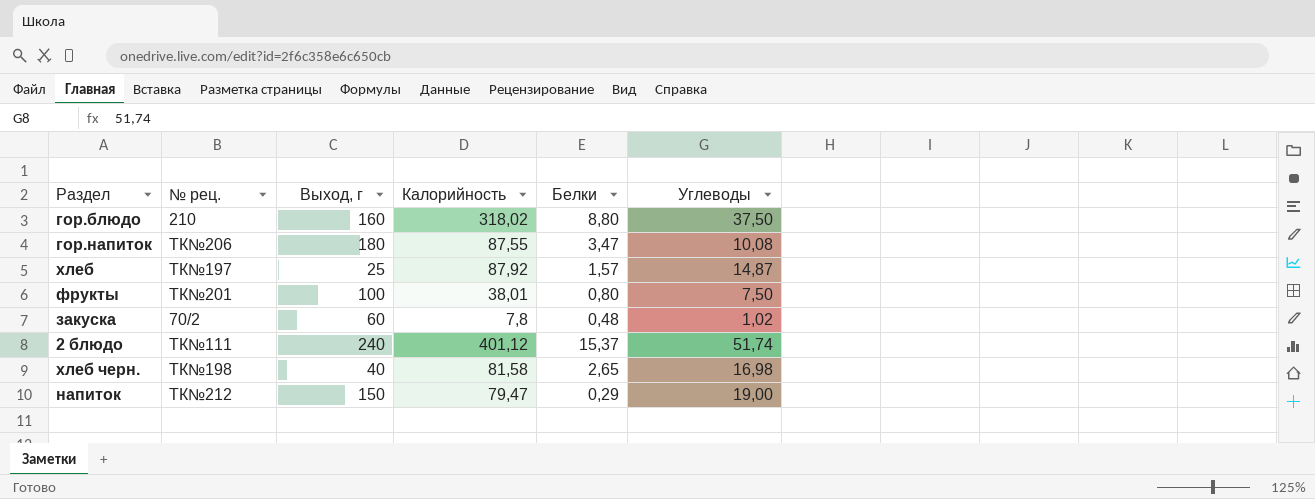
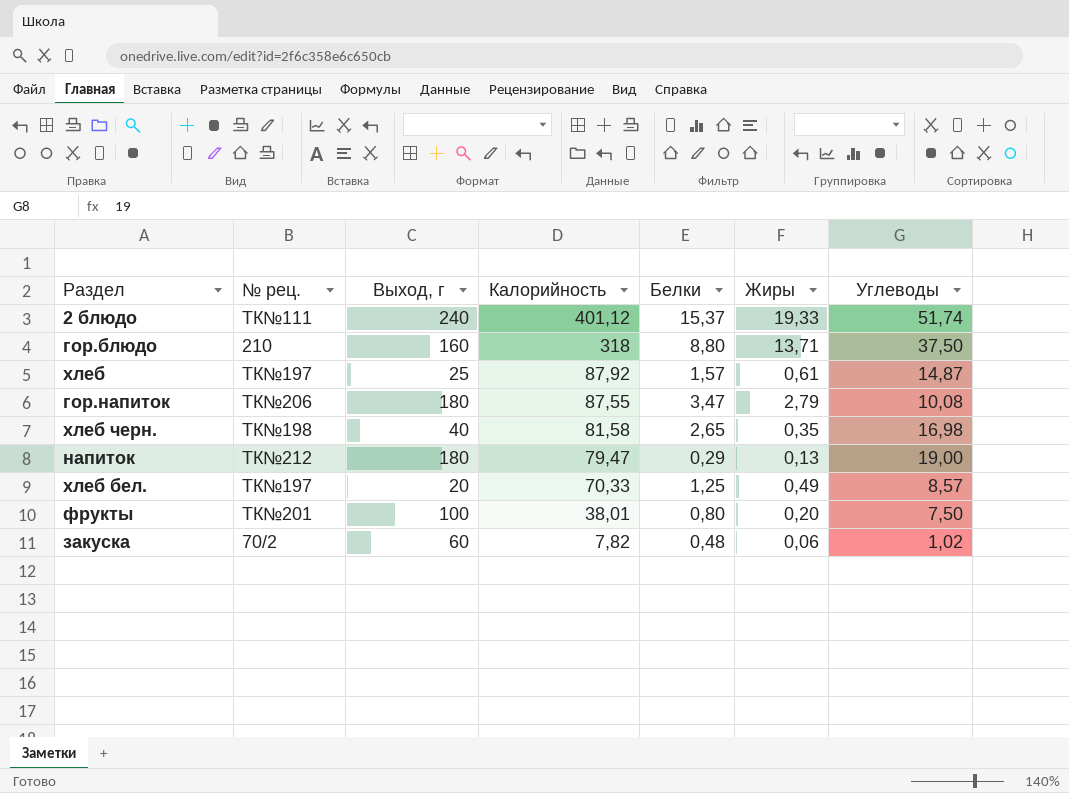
row order: none -> Калорийность descending
column Жиры | position: none -> 6
гор.блюдо | Калорийность: 318,02 -> 318
напиток | Выход, г: 150 -> 180
row хлеб бел.: none -> ТК№197 | 20 | 70,33 | 1,25 | 0,49 | 8,57
закуска | Калорийность: 7,8 -> 7,82

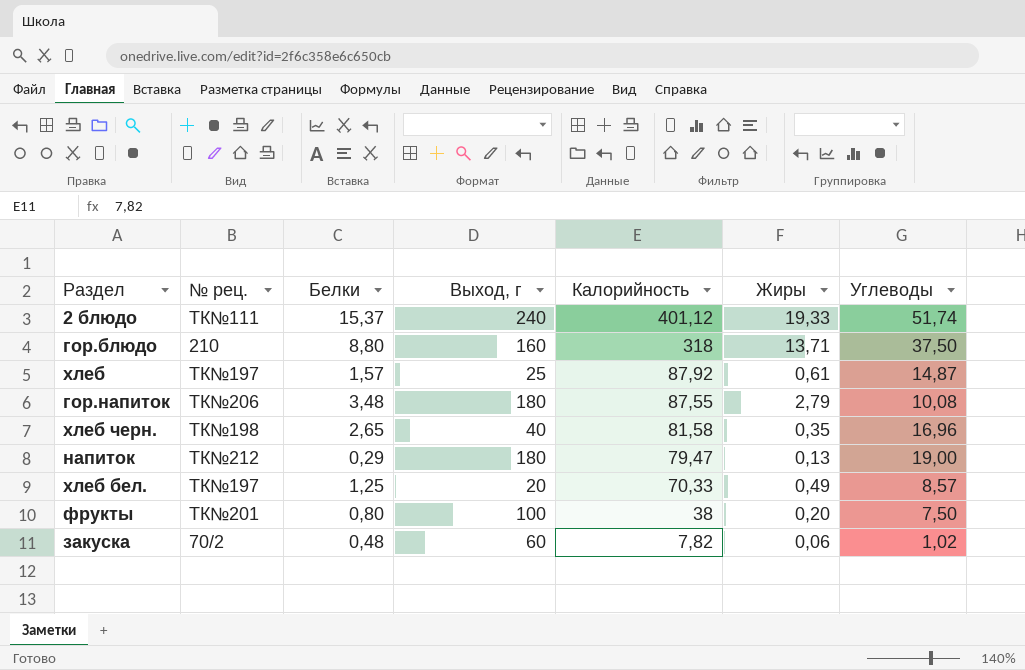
column Белки | position: 5 -> 3
гор.напиток | Белки: 3,47 -> 3,48
хлеб черн. | Углеводы: 16,98 -> 16,96
фрукты | Калорийность: 38,01 -> 38

